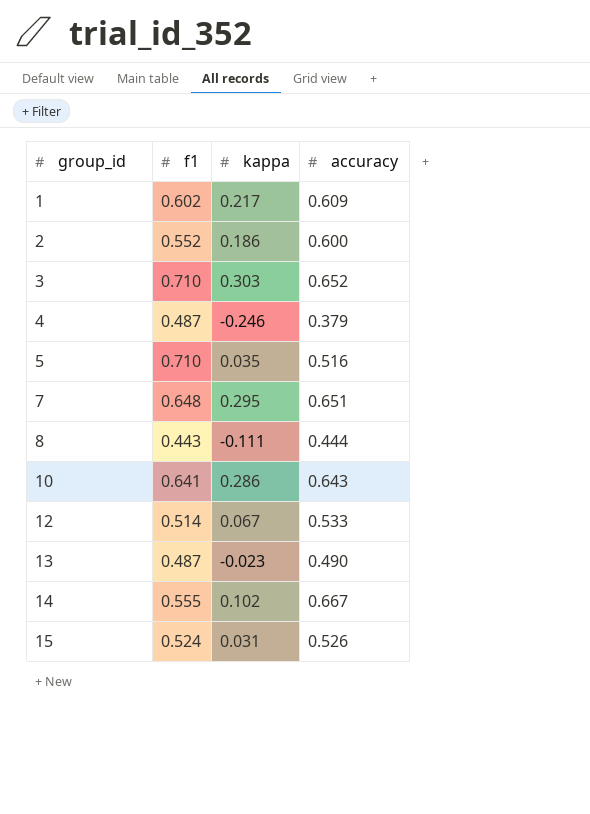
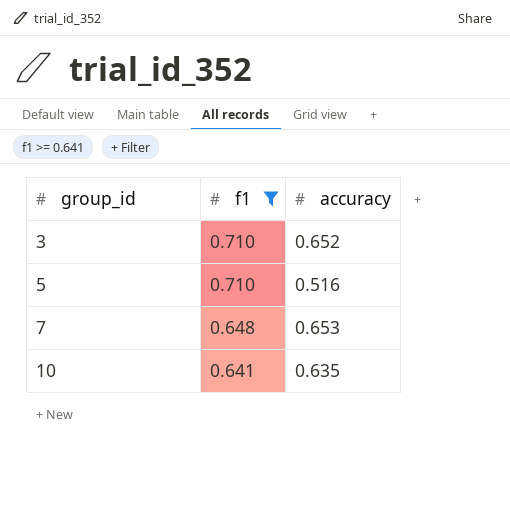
filter: none -> f1 >= 0.641
column kappa | position: 3 -> none
7 | accuracy: 0.651 -> 0.653
10 | accuracy: 0.643 -> 0.635

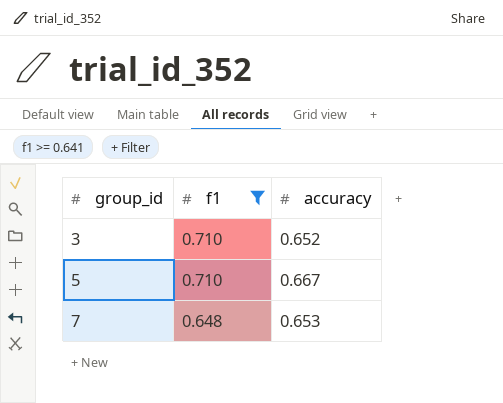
row 10: 0.641 | 0.635 -> none
5 | accuracy: 0.516 -> 0.667

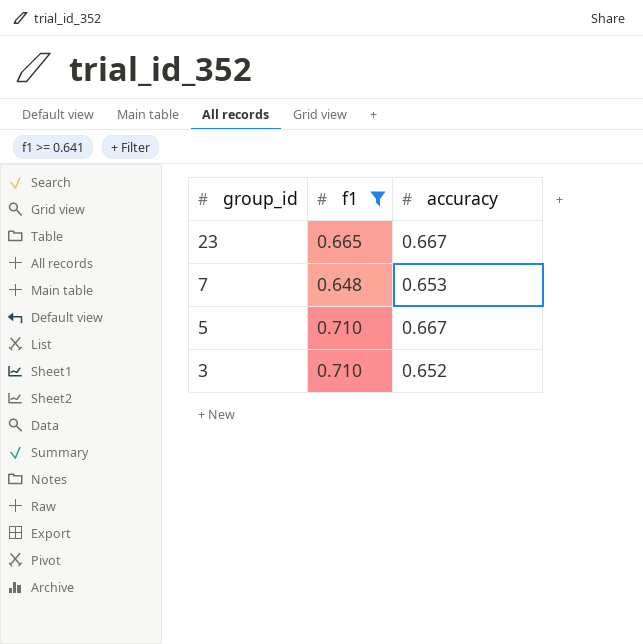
row order: group_id ascending -> group_id descending
row 23: none -> 0.665 | 0.667

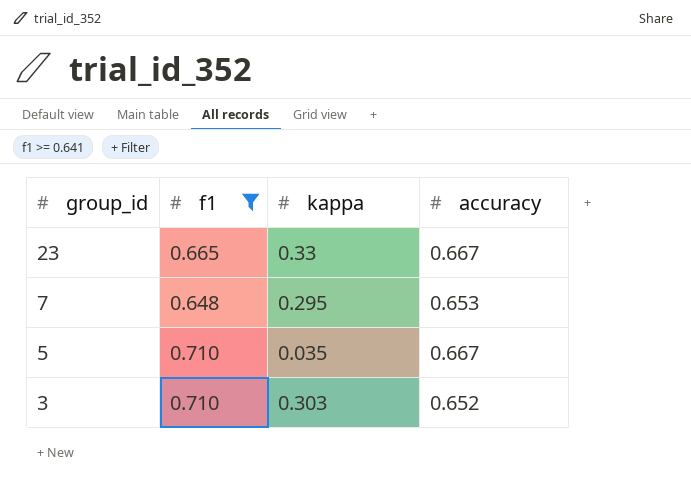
column kappa | position: none -> 3

